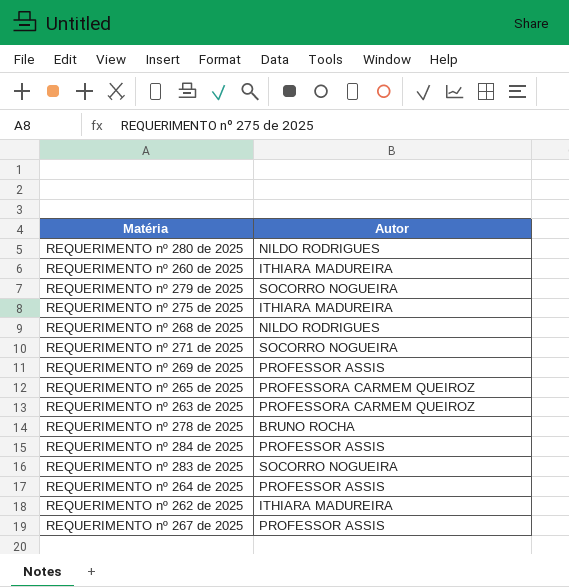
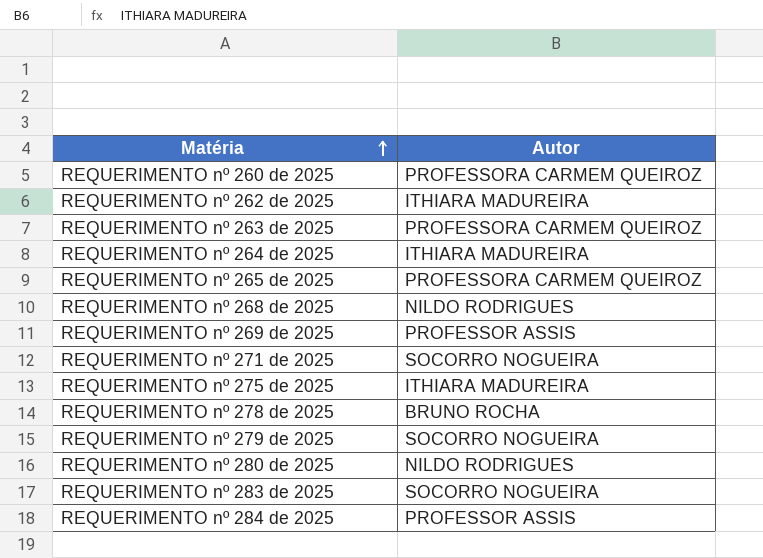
row order: none -> Matéria ascending
row REQUERIMENTO nº 267 de 2025: PROFESSOR ASSIS -> none
REQUERIMENTO nº 260 de 2025 | Autor: ITHIARA MADUREIRA -> PROFESSORA CARMEM QUEIROZ
REQUERIMENTO nº 264 de 2025 | Autor: PROFESSOR ASSIS -> ITHIARA MADUREIRA

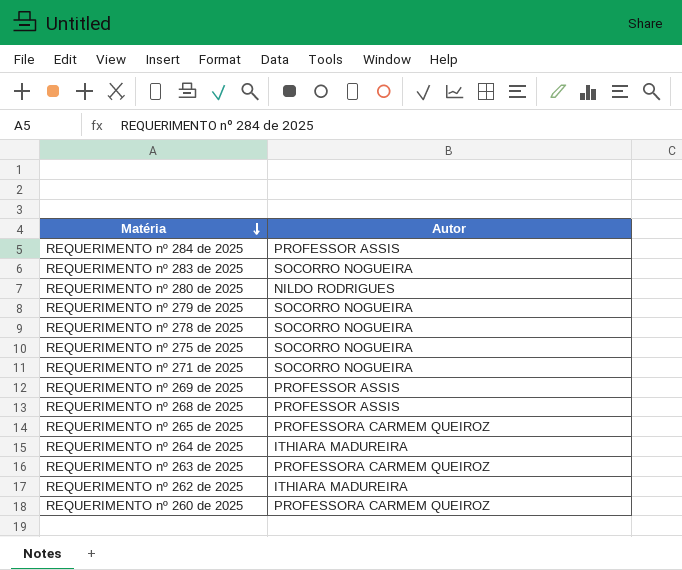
row order: Matéria ascending -> Matéria descending
REQUERIMENTO nº 278 de 2025 | Autor: BRUNO ROCHA -> SOCORRO NOGUEIRA
REQUERIMENTO nº 275 de 2025 | Autor: ITHIARA MADUREIRA -> SOCORRO NOGUEIRA
REQUERIMENTO nº 268 de 2025 | Autor: NILDO RODRIGUES -> PROFESSOR ASSIS

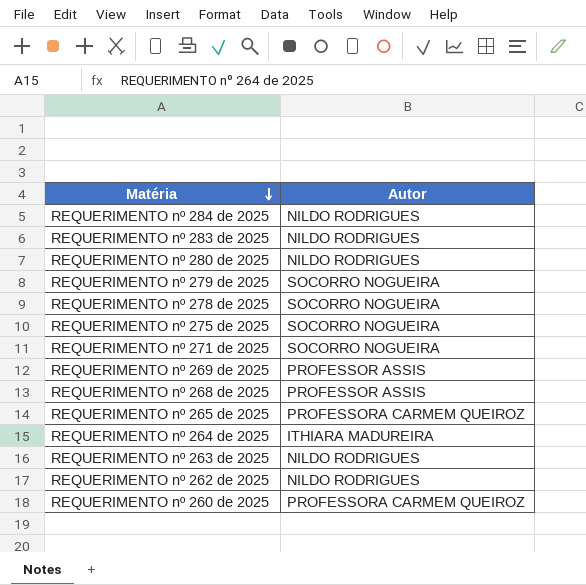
REQUERIMENTO nº 284 de 2025 | Autor: PROFESSOR ASSIS -> NILDO RODRIGUES
REQUERIMENTO nº 283 de 2025 | Autor: SOCORRO NOGUEIRA -> NILDO RODRIGUES
REQUERIMENTO nº 263 de 2025 | Autor: PROFESSORA CARMEM QUEIROZ -> NILDO RODRIGUES
REQUERIMENTO nº 262 de 2025 | Autor: ITHIARA MADUREIRA -> NILDO RODRIGUES

